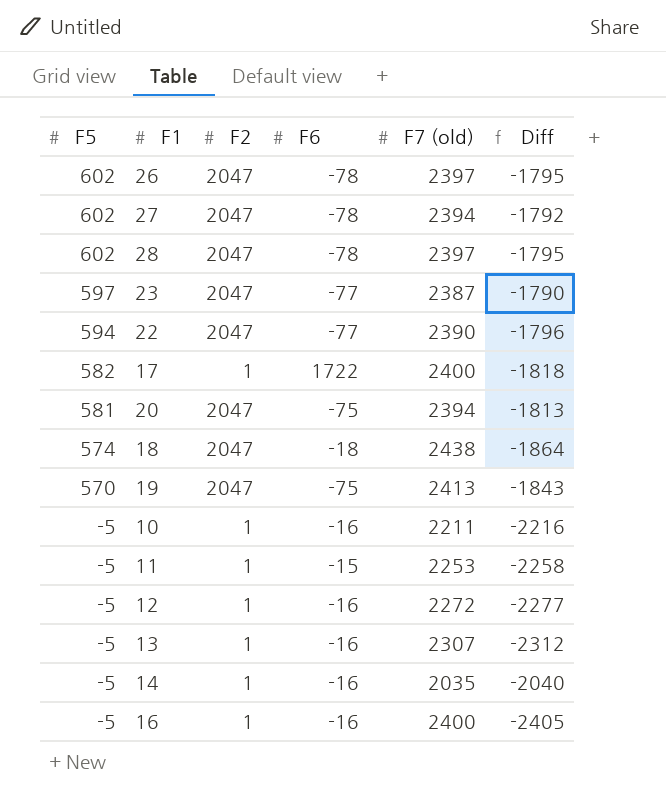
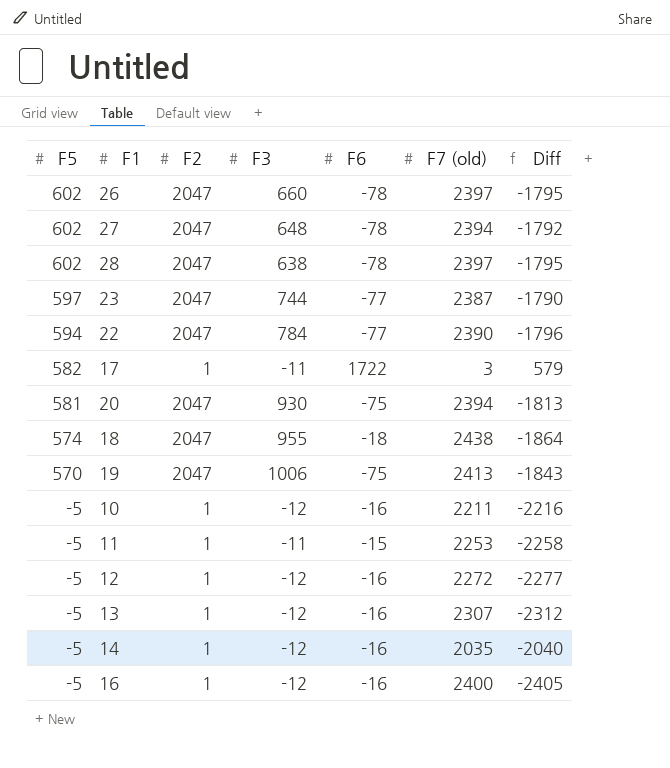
column F3 | position: none -> 4
17 | F7 (old): 2400 -> 3
17 | Diff: -1818 -> 579

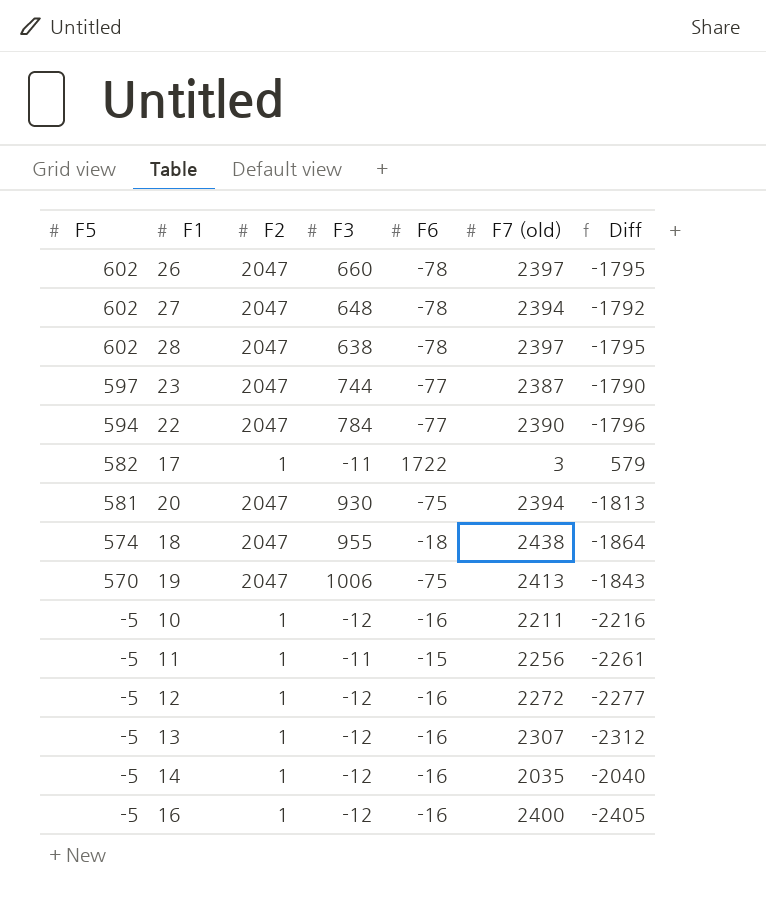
11 | F7 (old): 2253 -> 2256
11 | Diff: -2258 -> -2261

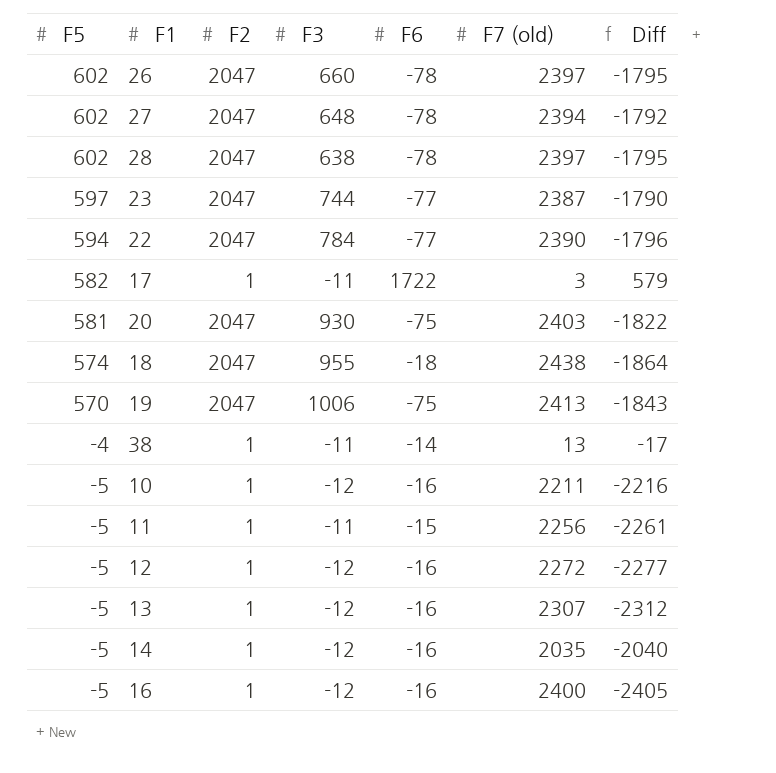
20 | F7 (old): 2394 -> 2403
20 | Diff: -1813 -> -1822
row 38: none -> -4 | 1 | -11 | -14 | 13 | -17

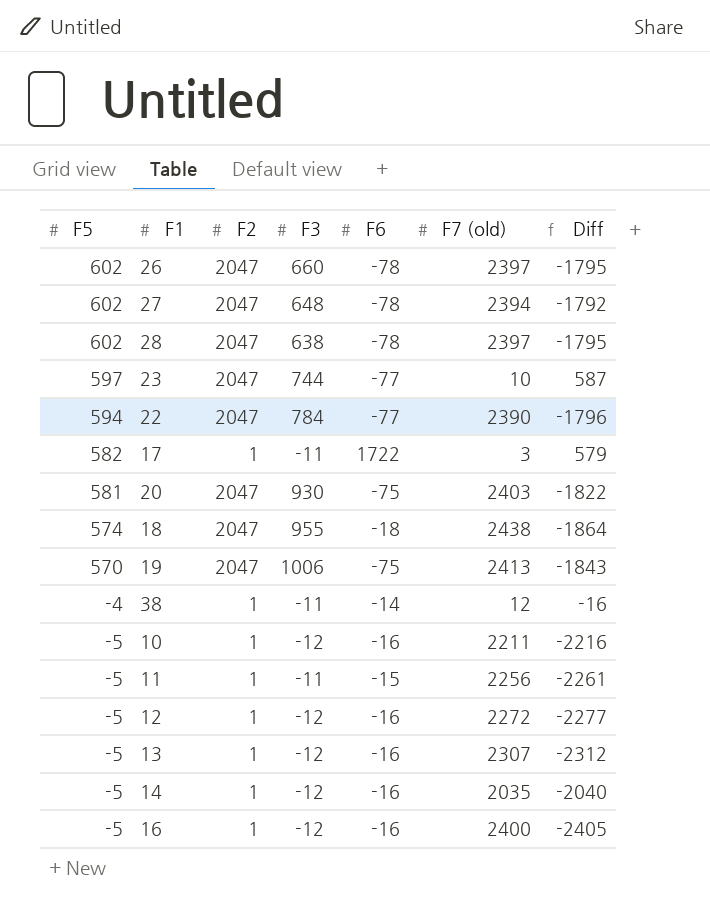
23 | F7 (old): 2387 -> 10
23 | Diff: -1790 -> 587
38 | F7 (old): 13 -> 12
38 | Diff: -17 -> -16

